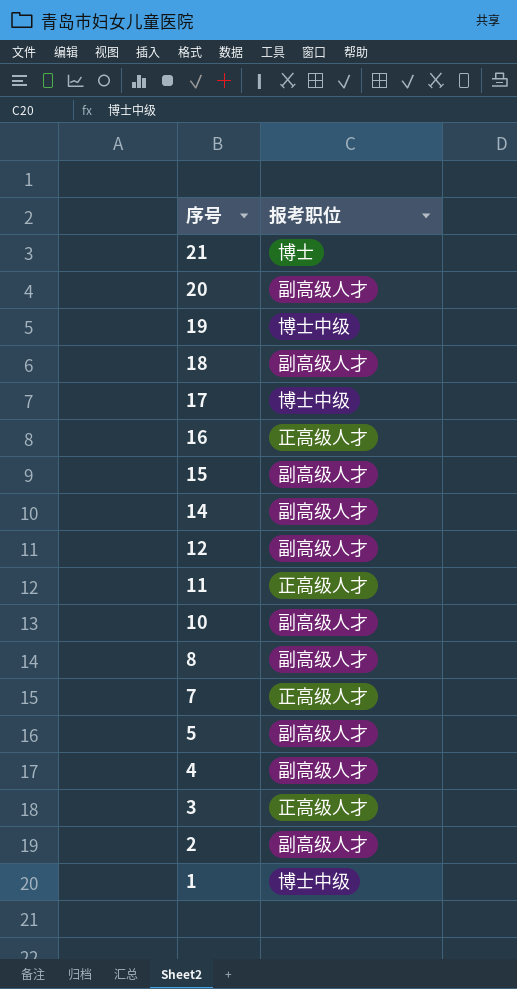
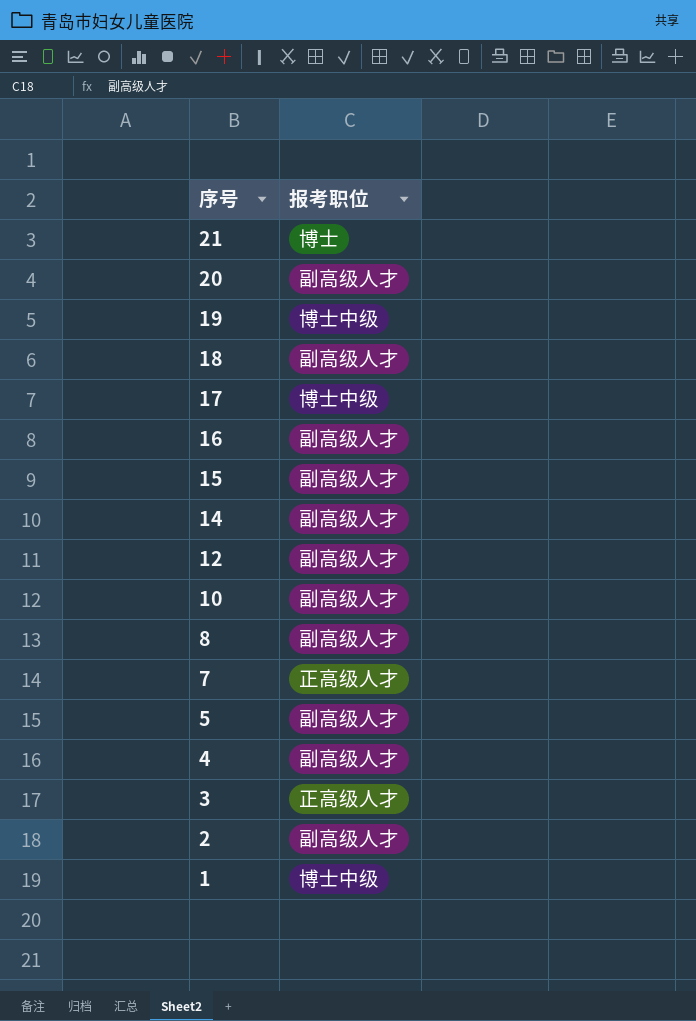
row 11: 正高级人才 -> none
16 | 报考职位: 正高级人才 -> 副高级人才

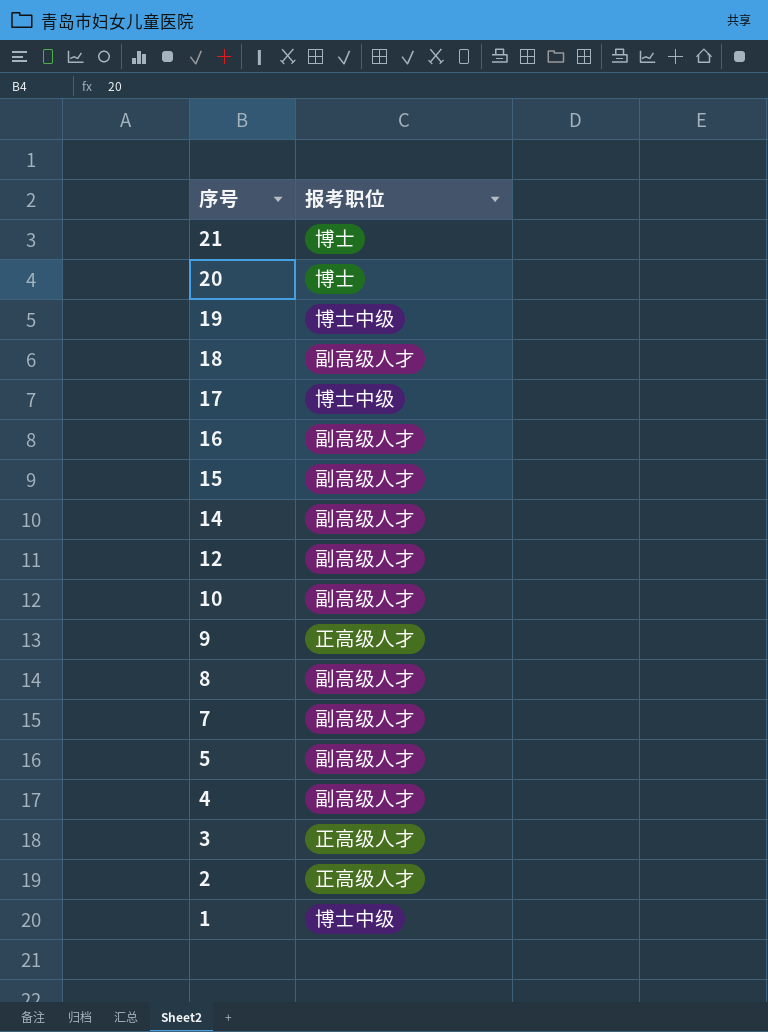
20 | 报考职位: 副高级人才 -> 博士
row 9: none -> 正高级人才
7 | 报考职位: 正高级人才 -> 副高级人才
2 | 报考职位: 副高级人才 -> 正高级人才

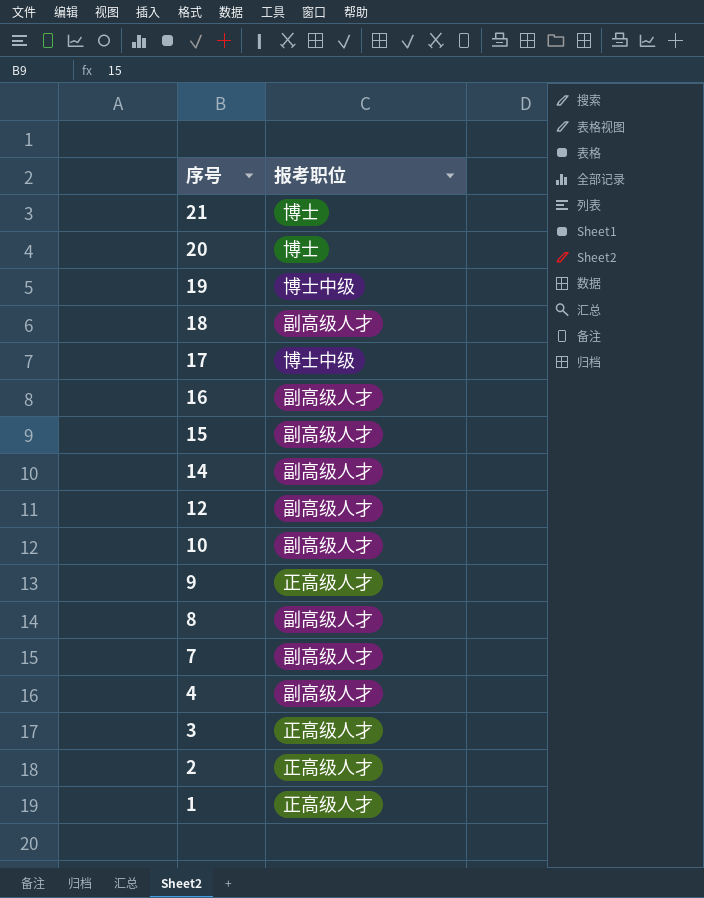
row 5: 副高级人才 -> none
1 | 报考职位: 博士中级 -> 正高级人才

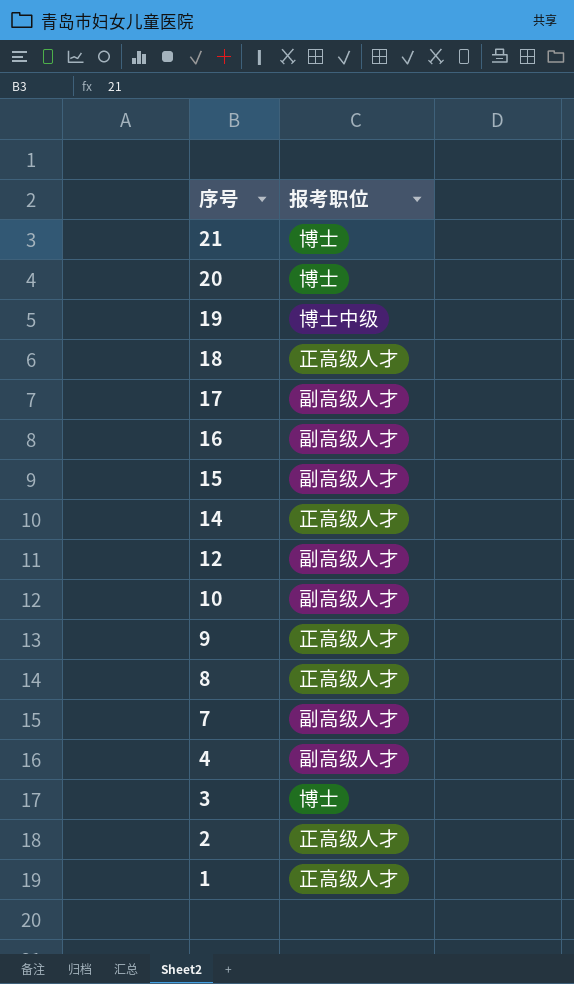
18 | 报考职位: 副高级人才 -> 正高级人才
17 | 报考职位: 博士中级 -> 副高级人才
14 | 报考职位: 副高级人才 -> 正高级人才
8 | 报考职位: 副高级人才 -> 正高级人才
3 | 报考职位: 正高级人才 -> 博士

